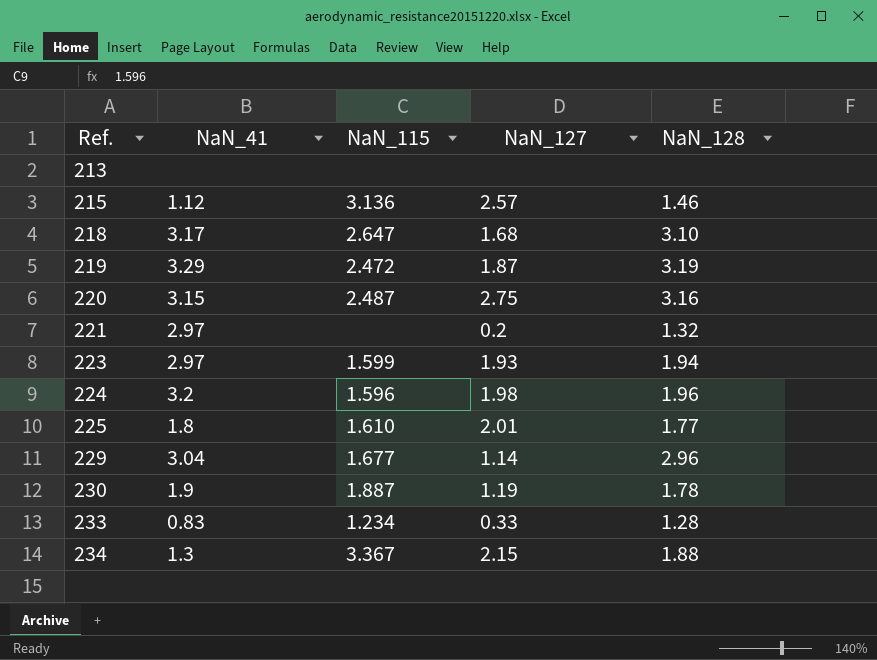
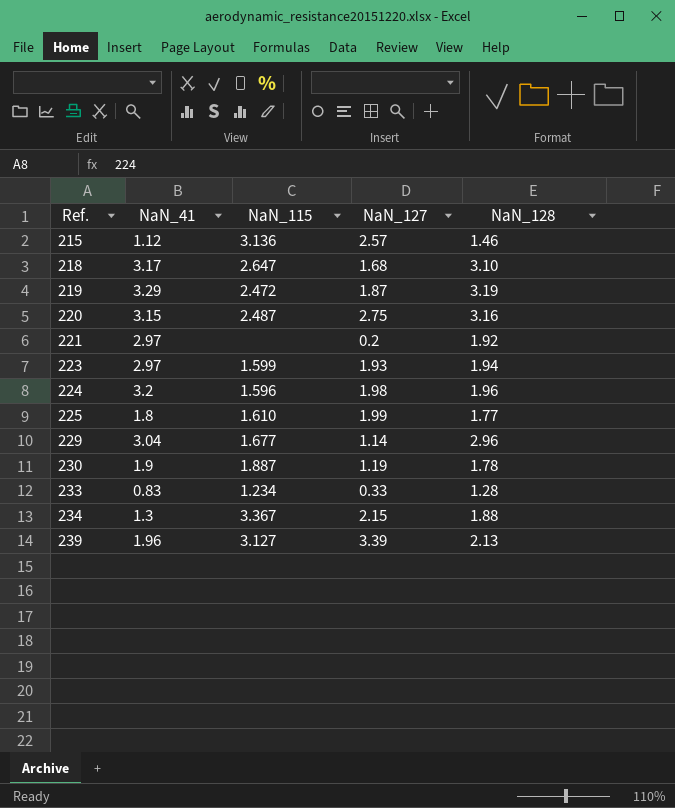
row 213: none | none | none | none -> none
221 | NaN_128: 1.32 -> 1.92
225 | NaN_127: 2.01 -> 1.99
row 239: none -> 1.96 | 3.127 | 3.39 | 2.13

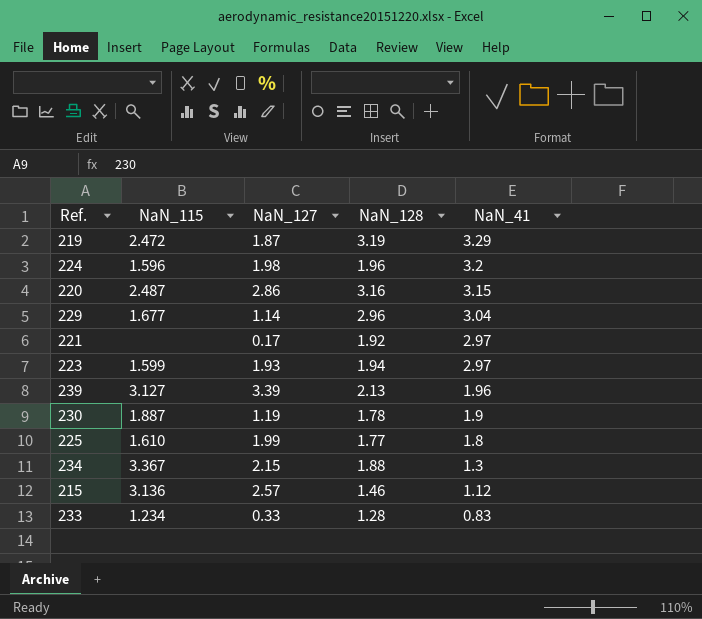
row order: Ref. ascending -> NaN_41 descending
column NaN_41 | position: 2 -> 5
row 218: 3.17 | 2.647 | 1.68 | 3.10 -> none
220 | NaN_127: 2.75 -> 2.86
221 | NaN_127: 0.2 -> 0.17

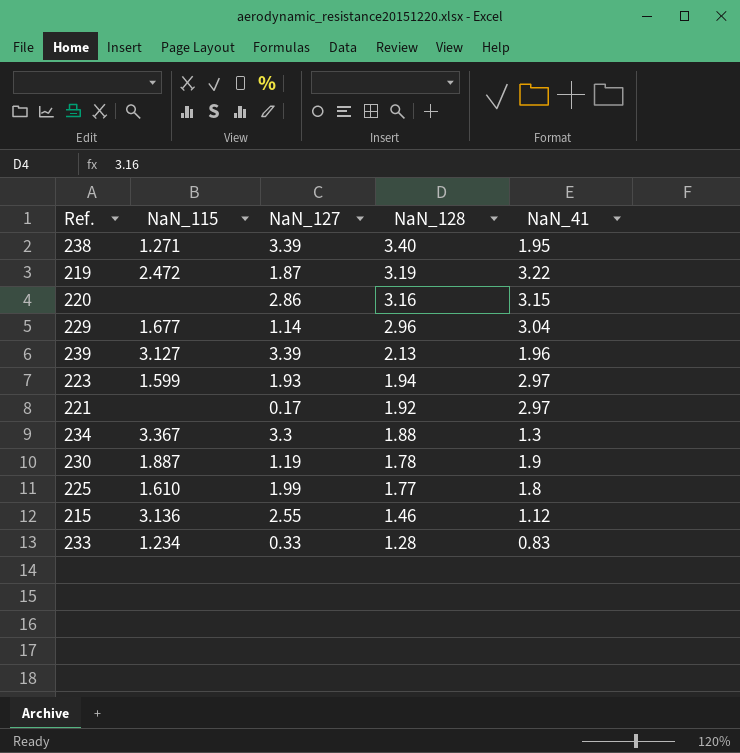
row order: NaN_41 descending -> NaN_128 descending
row 224: 1.596 | 1.98 | 1.96 | 3.2 -> none
row 238: none -> 1.271 | 3.39 | 3.40 | 1.95
219 | NaN_41: 3.29 -> 3.22
220 | NaN_115: 2.487 -> none
234 | NaN_127: 2.15 -> 3.3
215 | NaN_127: 2.57 -> 2.55

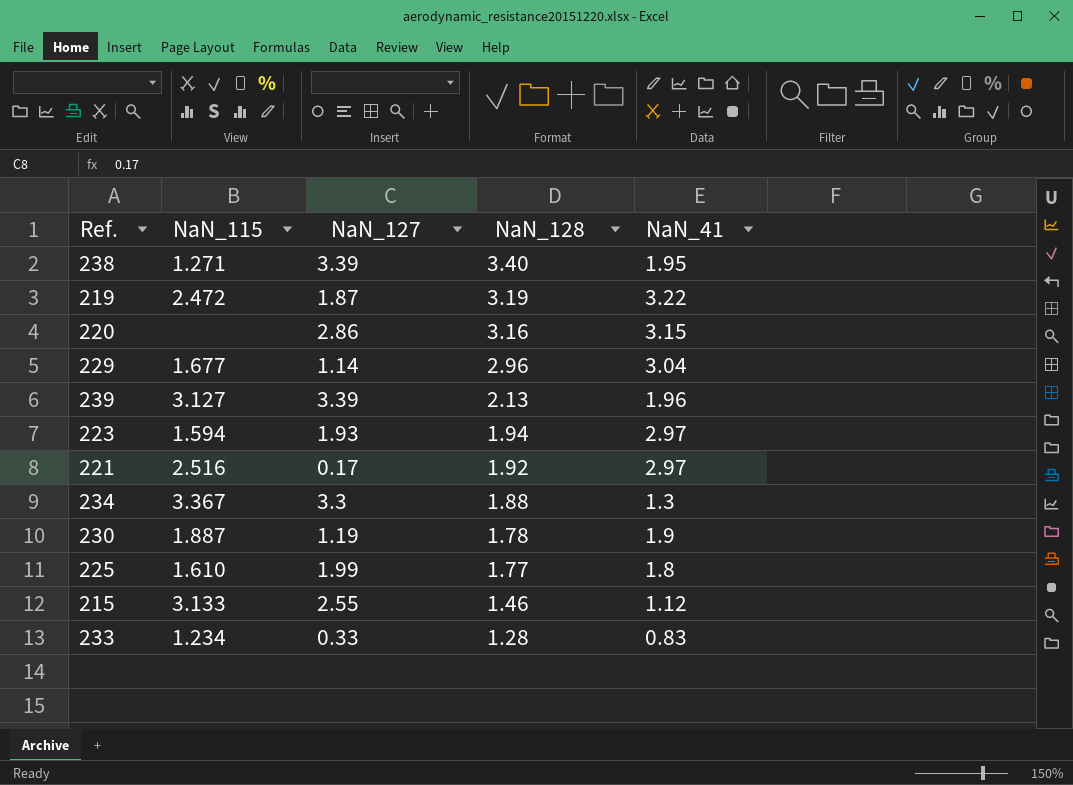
223 | NaN_115: 1.599 -> 1.594
221 | NaN_115: none -> 2.516
215 | NaN_115: 3.136 -> 3.133

